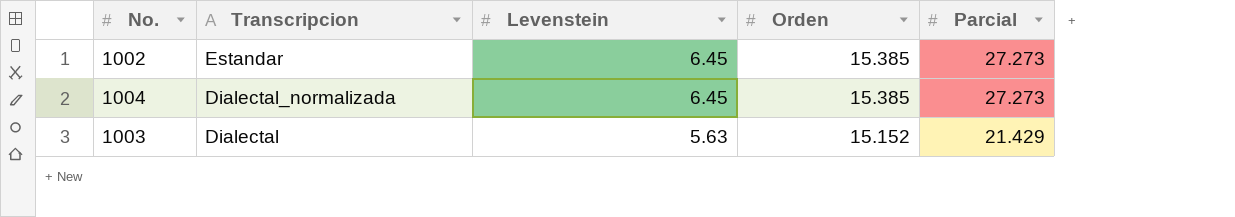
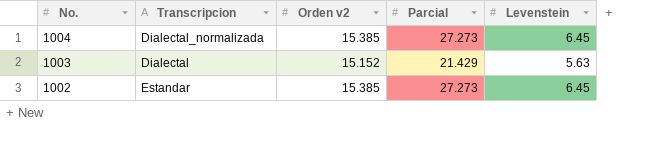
row order: Transcripcion descending -> No. descending
column name: Orden -> Orden v2
column Levenstein | position: 3 -> 5

